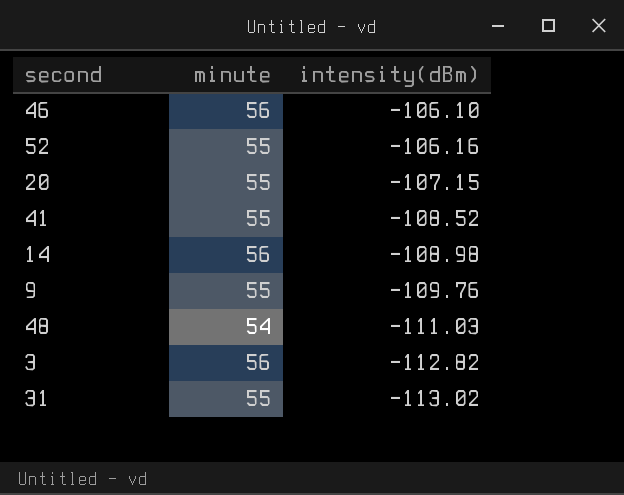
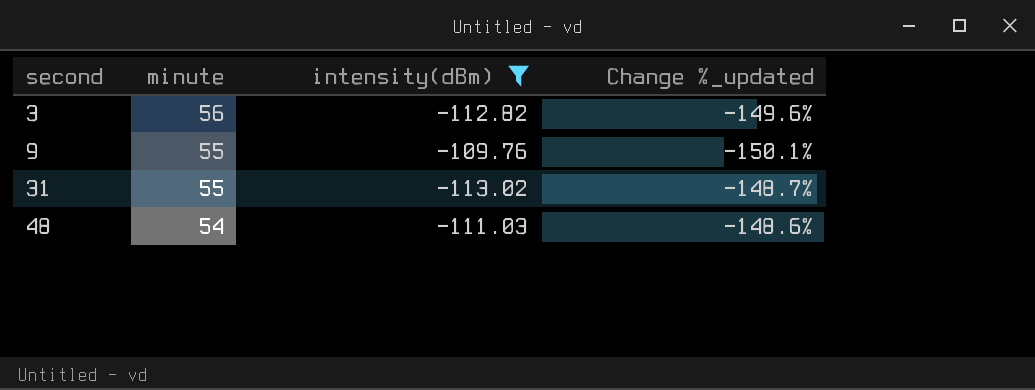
filter: none -> intensity(dBm) <= -109.76
row order: intensity(dBm) descending -> second ascending
column Change %_updated | formula: none -> ([minute] - [intensity(dBm)]) / [intensity(dBm)]

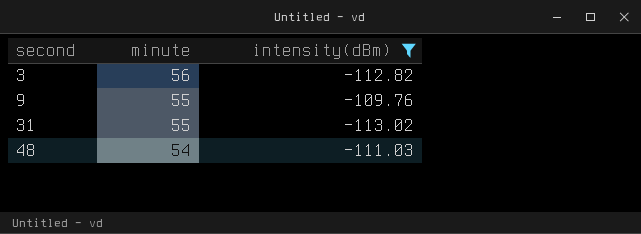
column Change %_updated | formula: ([minute] - [intensity(dBm)]) / [intensity(dBm)] -> none

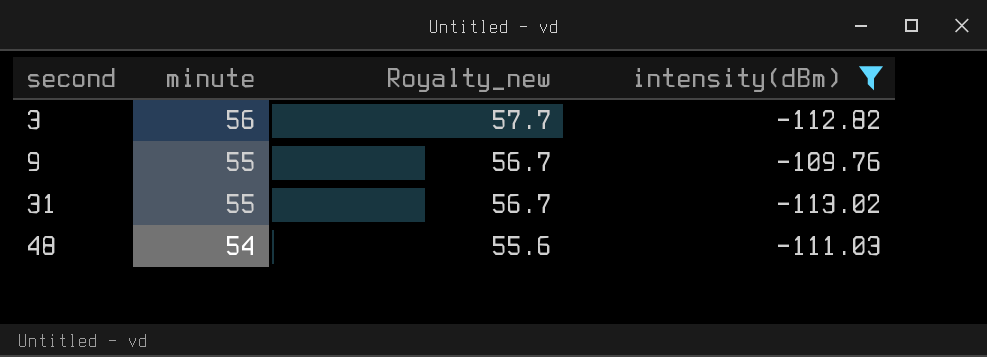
column Royalty_new | formula: none -> [minute] * 1.03

